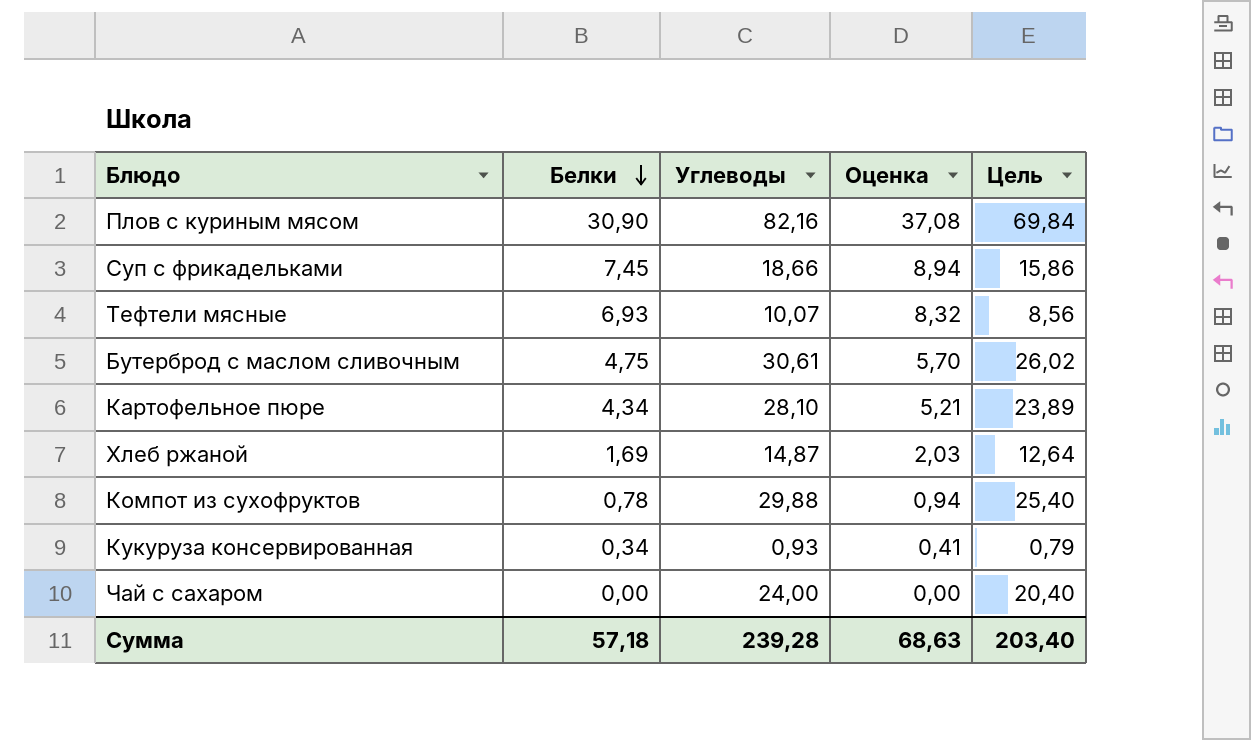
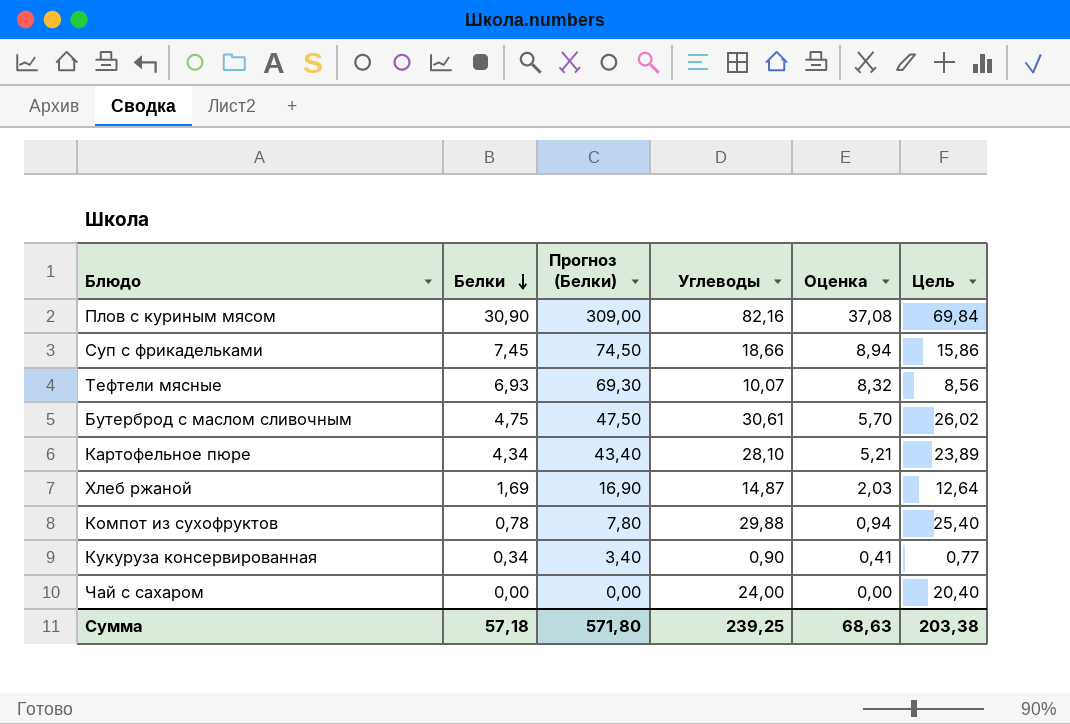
column Прогноз (Белки) | formula: none -> [Белки] * 10
Кукуруза консервированная | Углеводы: 0,93 -> 0,90
Кукуруза консервированная | Цель: 0,79 -> 0,77
Сумма | Углеводы: 239,28 -> 239,25
Сумма | Цель: 203,40 -> 203,38

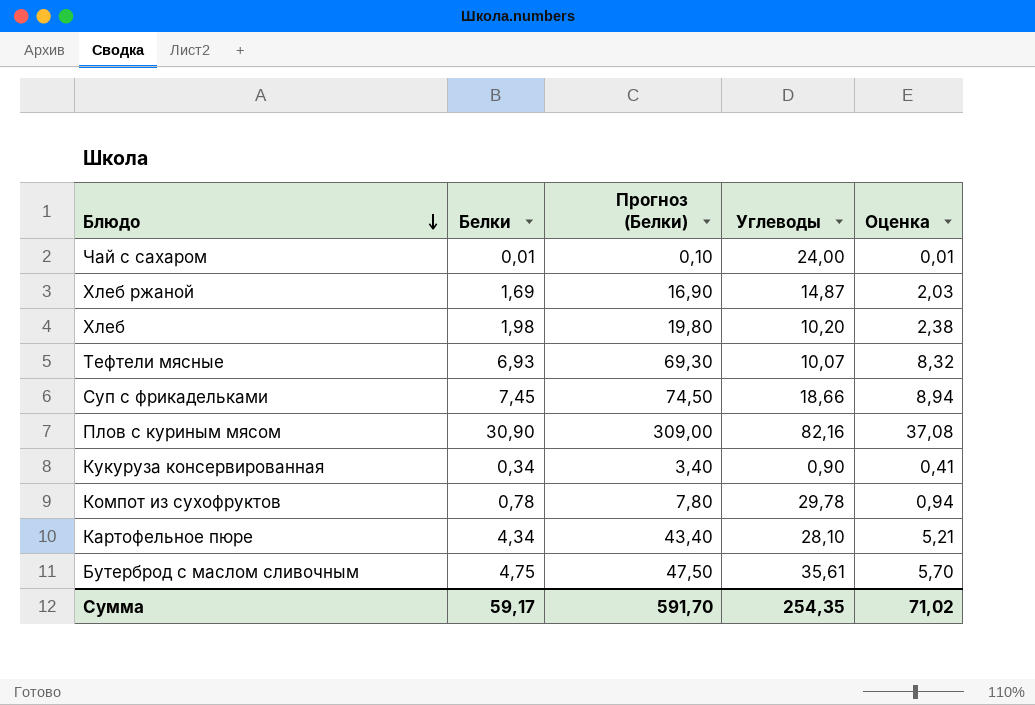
row order: Белки descending -> Блюдо descending
column Цель | formula: [Углеводы] * 0,85 -> none
Чай с сахаром | Белки: 0,00 -> 0,01
Чай с сахаром | Прогноз (Белки): 0,00 -> 0,10
Чай с сахаром | Оценка: 0,00 -> 0,01
row Хлеб: none -> 1,98 | 19,80 | 10,20 | 2,38
Компот из сухофруктов | Углеводы: 29,88 -> 29,78
Бутерброд с маслом сливочным | Углеводы: 30,61 -> 35,61
Сумма | Белки: 57,18 -> 59,17
Сумма | Прогноз (Белки): 571,80 -> 591,70
Сумма | Углеводы: 239,25 -> 254,35
Сумма | Оценка: 68,63 -> 71,02

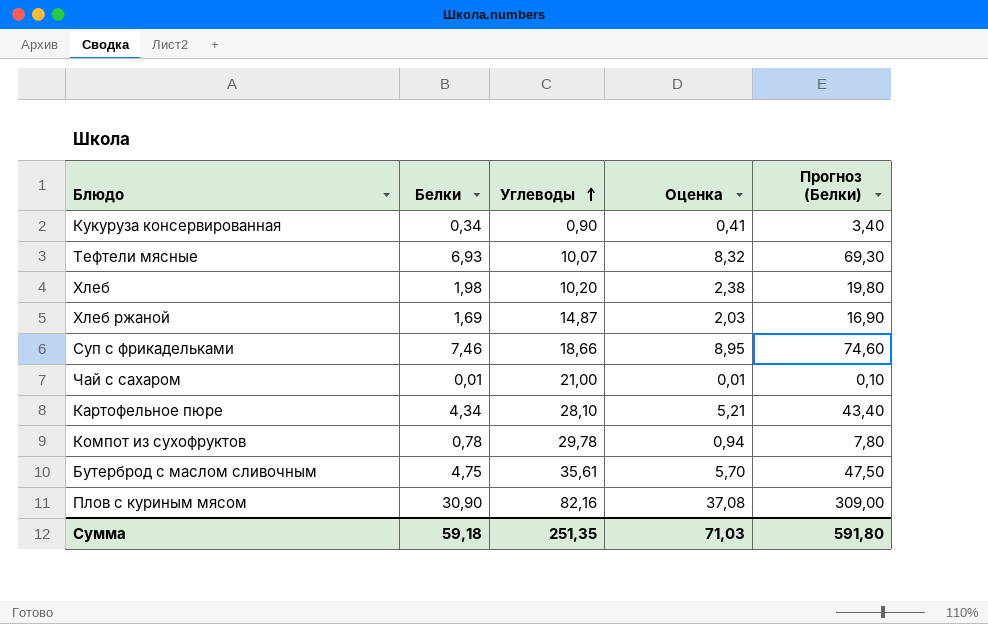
row order: Блюдо descending -> Углеводы ascending
column Прогноз (Белки) | position: 3 -> 5
Суп с фрикадельками | Белки: 7,45 -> 7,46
Суп с фрикадельками | Оценка: 8,94 -> 8,95
Суп с фрикадельками | Прогноз (Белки): 74,50 -> 74,60
Чай с сахаром | Углеводы: 24,00 -> 21,00
Сумма | Белки: 59,17 -> 59,18
Сумма | Углеводы: 254,35 -> 251,35
Сумма | Оценка: 71,02 -> 71,03
Сумма | Прогноз (Белки): 591,70 -> 591,80

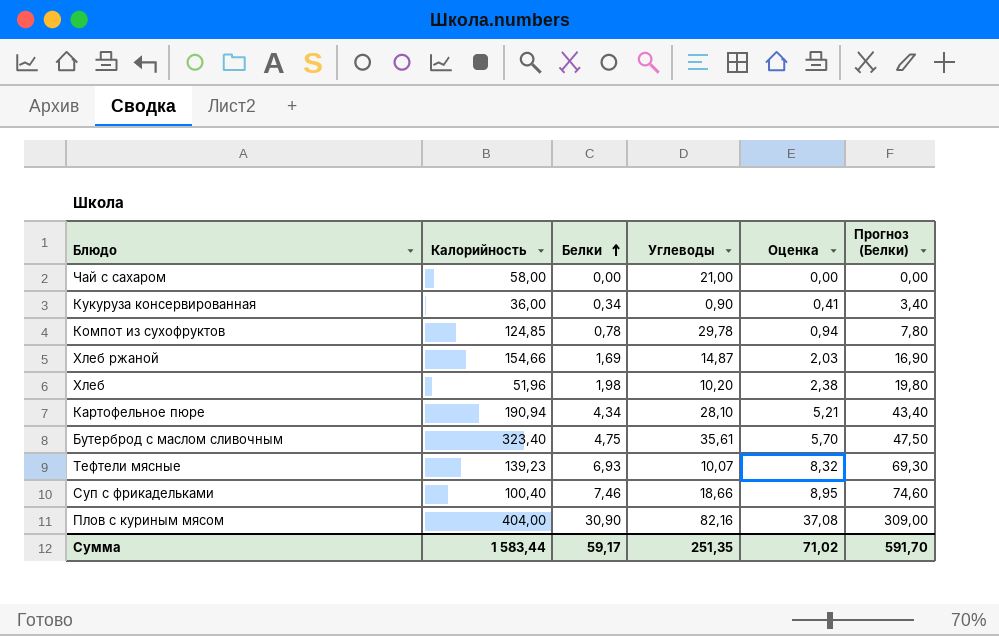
row order: Углеводы ascending -> Белки ascending
column Калорийность | position: none -> 2
Чай с сахаром | Белки: 0,01 -> 0,00
Чай с сахаром | Оценка: 0,01 -> 0,00
Чай с сахаром | Прогноз (Белки): 0,10 -> 0,00
Сумма | Белки: 59,18 -> 59,17
Сумма | Оценка: 71,03 -> 71,02
Сумма | Прогноз (Белки): 591,80 -> 591,70

